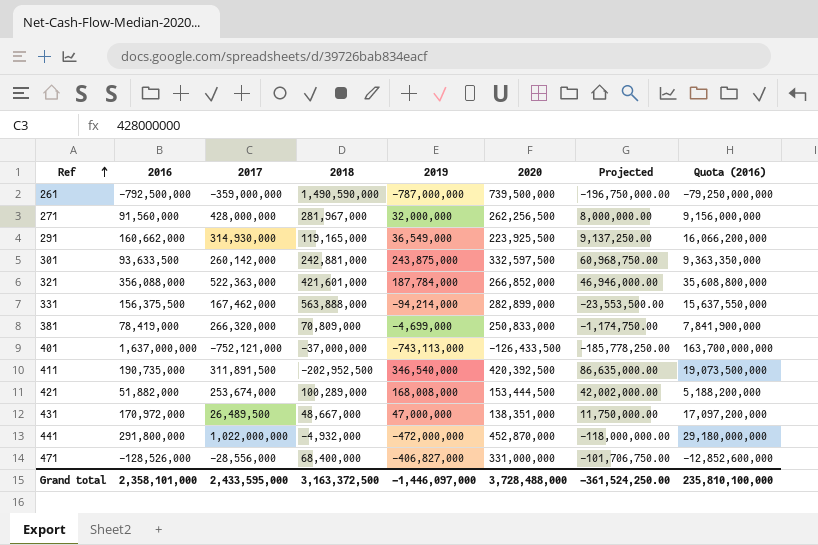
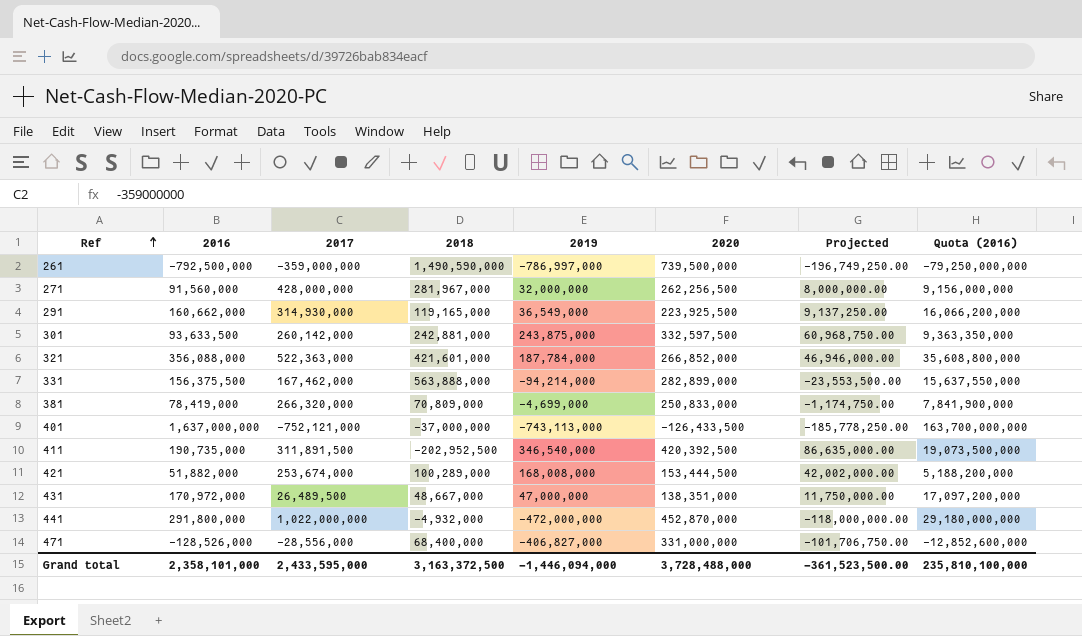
261 | 2019: -787,000,000 -> -786,997,000
261 | Projected: -196,750,000.00 -> -196,749,250.00
Grand total | 2019: -1,446,097,000 -> -1,446,094,000
Grand total | Projected: -361,524,250.00 -> -361,523,500.00

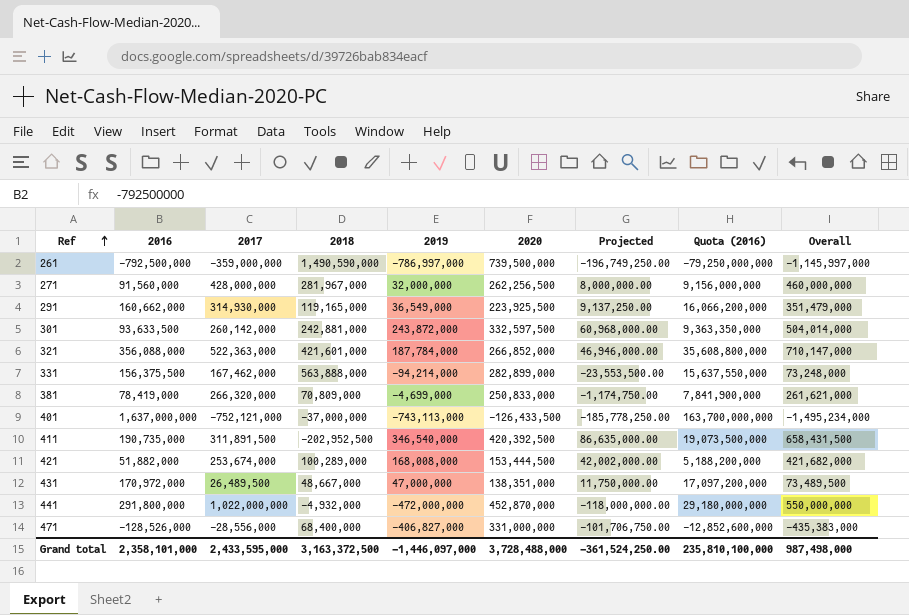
column Overall | formula: none -> [2017] + [2019]
301 | 2019: 243,875,000 -> 243,872,000
301 | Projected: 60,968,750.00 -> 60,968,000.00
Grand total | 2019: -1,446,094,000 -> -1,446,097,000
Grand total | Projected: -361,523,500.00 -> -361,524,250.00

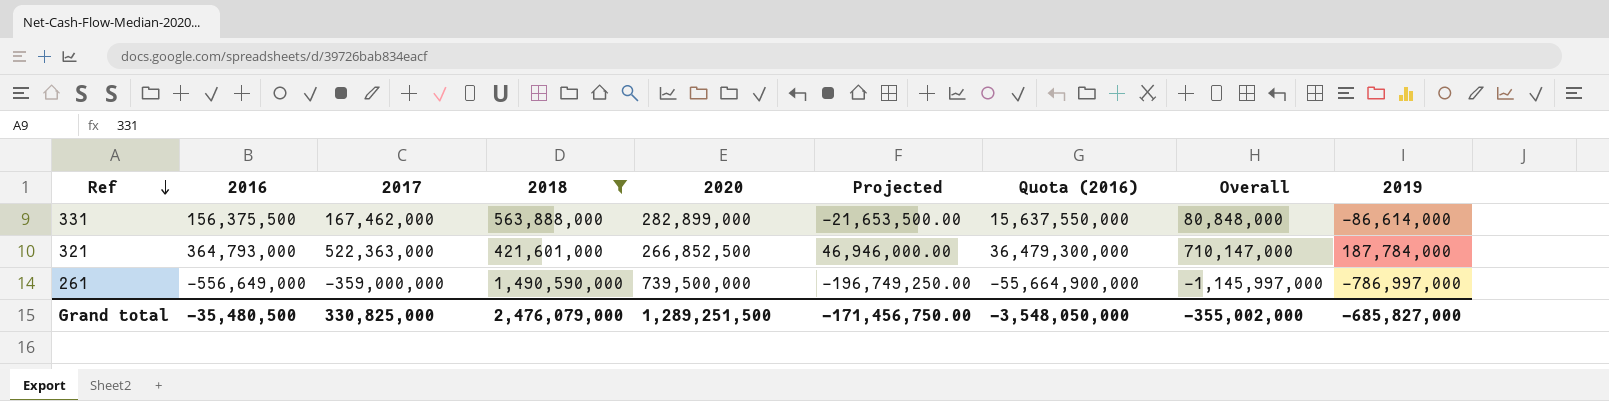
filter: none -> 2018 >= 421,601,000
row order: Ref ascending -> Ref descending
column 2019 | position: 5 -> 9
331 | Projected: -23,553,500.00 -> -21,653,500.00
331 | Overall: 73,248,000 -> 80,848,000
331 | 2019: -94,214,000 -> -86,614,000
321 | 2016: 356,088,000 -> 364,793,000
321 | 2020: 266,852,000 -> 266,852,500
321 | Quota (2016): 35,608,800,000 -> 36,479,300,000
261 | 2016: -792,500,000 -> -556,649,000
261 | Quota (2016): -79,250,000,000 -> -55,664,900,000
Grand total | 2016: 2,358,101,000 -> -35,480,500
Grand total | 2017: 2,433,595,000 -> 330,825,000
Grand total | 2018: 3,163,372,500 -> 2,476,079,000
Grand total | 2020: 3,728,488,000 -> 1,289,251,500
Grand total | Projected: -361,524,250.00 -> -171,456,750.00
Grand total | Quota (2016): 235,810,100,000 -> -3,548,050,000
Grand total | Overall: 987,498,000 -> -355,002,000
Grand total | 2019: -1,446,097,000 -> -685,827,000

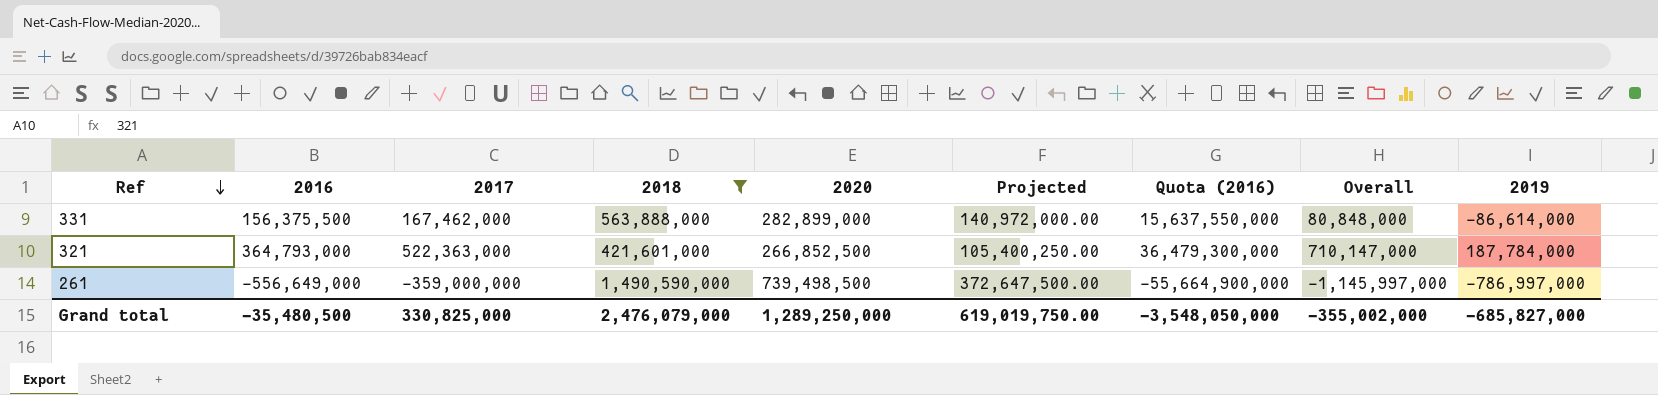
column Projected | formula: [2019] * 0.25 -> [2018] * 0.25
261 | 2020: 739,500,000 -> 739,498,500
Grand total | 2020: 1,289,251,500 -> 1,289,250,000
Grand total | Projected: -171,456,750.00 -> 619,019,750.00

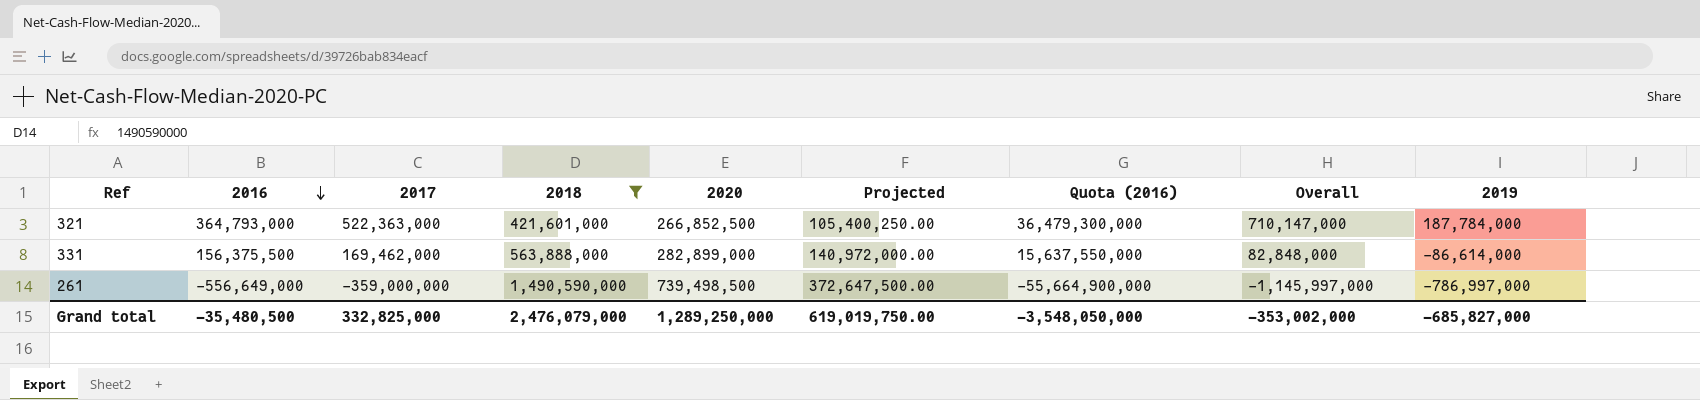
row order: Ref descending -> 2016 descending
331 | 2017: 167,462,000 -> 169,462,000
331 | Overall: 80,848,000 -> 82,848,000
Grand total | 2017: 330,825,000 -> 332,825,000
Grand total | Overall: -355,002,000 -> -353,002,000

